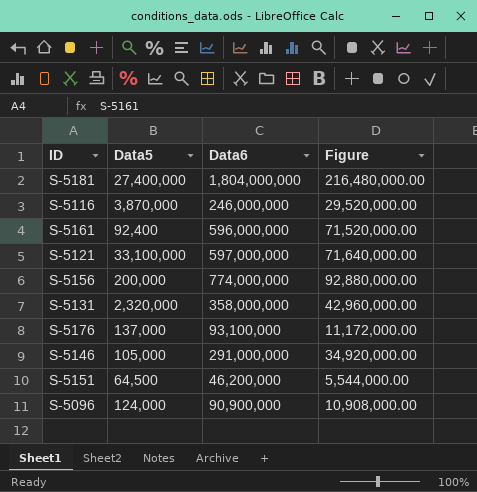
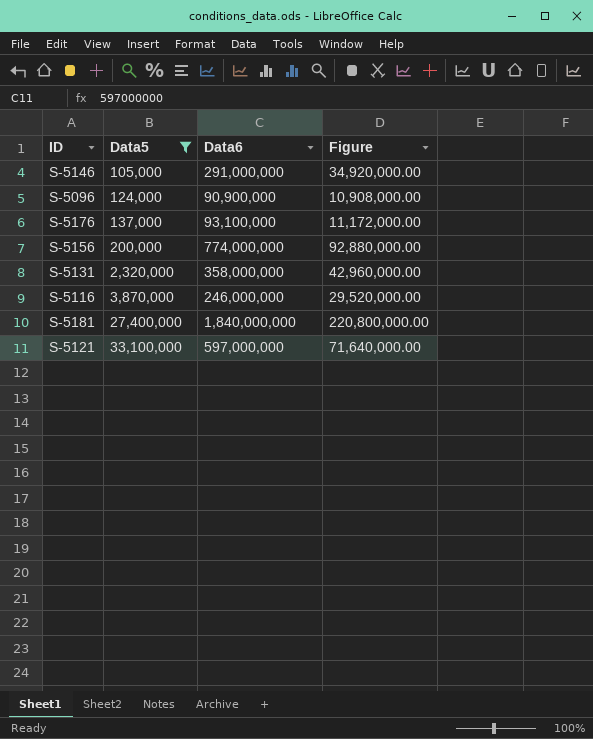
filter: none -> Data5 >= 105,000
row order: none -> Data5 ascending
S-5181 | Data6: 1,804,000,000 -> 1,840,000,000
S-5181 | Figure: 216,480,000.00 -> 220,800,000.00

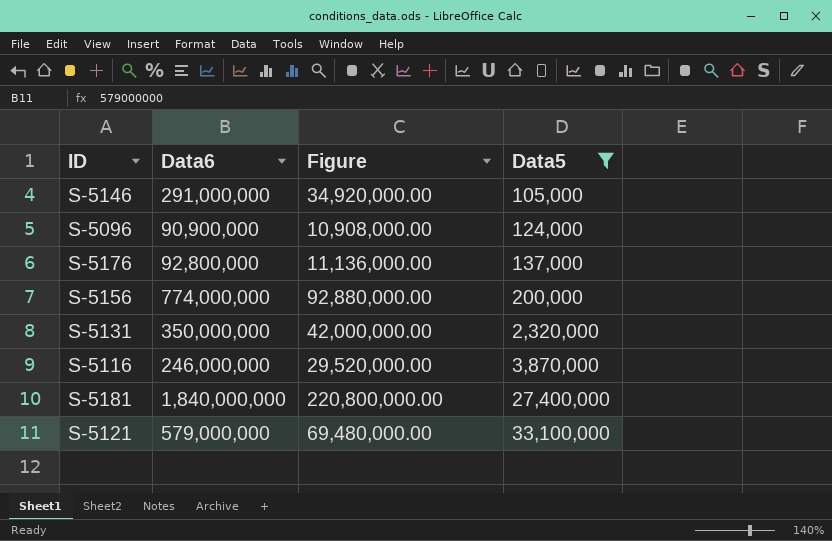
column Data5 | position: 2 -> 4
S-5176 | Data6: 93,100,000 -> 92,800,000
S-5176 | Figure: 11,172,000.00 -> 11,136,000.00
S-5131 | Data6: 358,000,000 -> 350,000,000
S-5131 | Figure: 42,960,000.00 -> 42,000,000.00
S-5121 | Data6: 597,000,000 -> 579,000,000
S-5121 | Figure: 71,640,000.00 -> 69,480,000.00

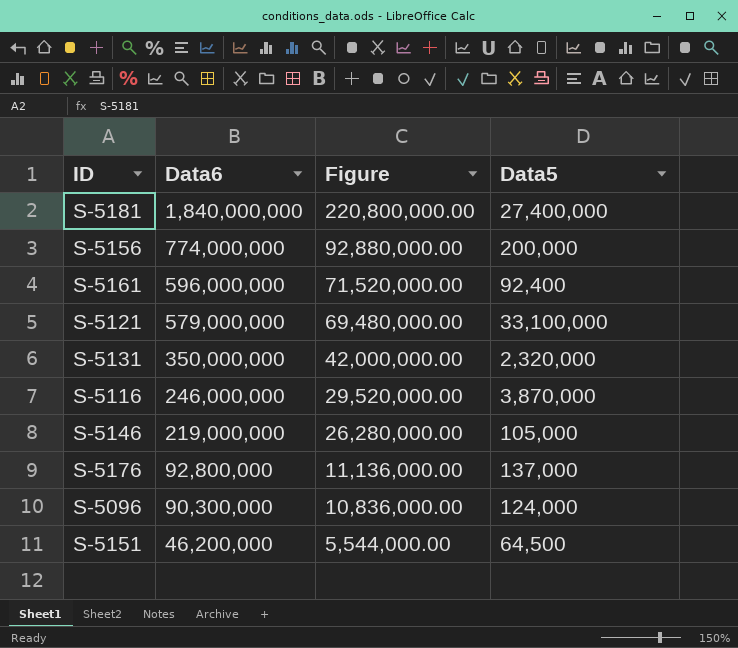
filter: Data5 >= 105,000 -> none
row order: Data5 ascending -> Data6 descending
S-5146 | Data6: 291,000,000 -> 219,000,000
S-5146 | Figure: 34,920,000.00 -> 26,280,000.00
S-5096 | Data6: 90,900,000 -> 90,300,000
S-5096 | Figure: 10,908,000.00 -> 10,836,000.00

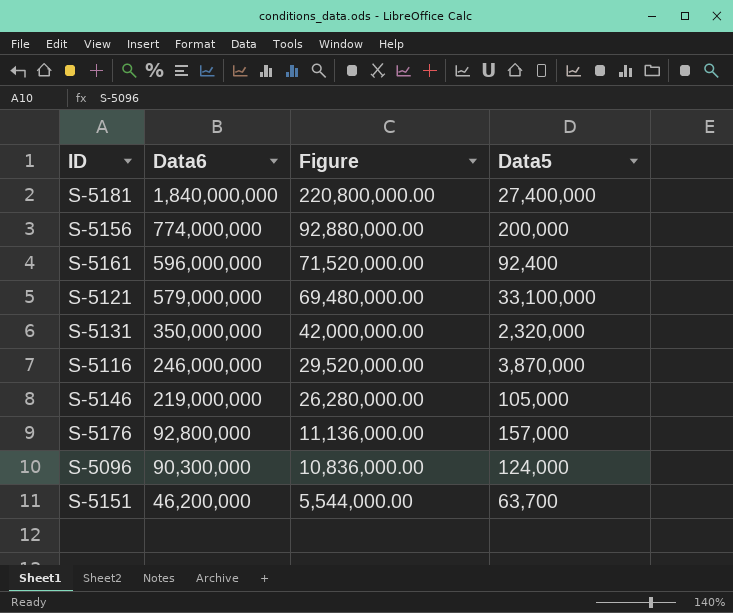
S-5176 | Data5: 137,000 -> 157,000
S-5151 | Data5: 64,500 -> 63,700

